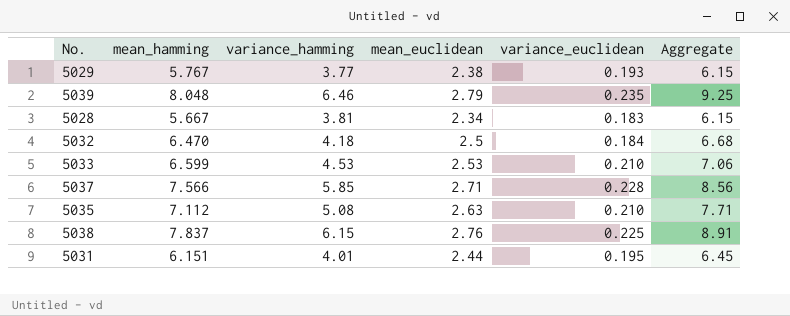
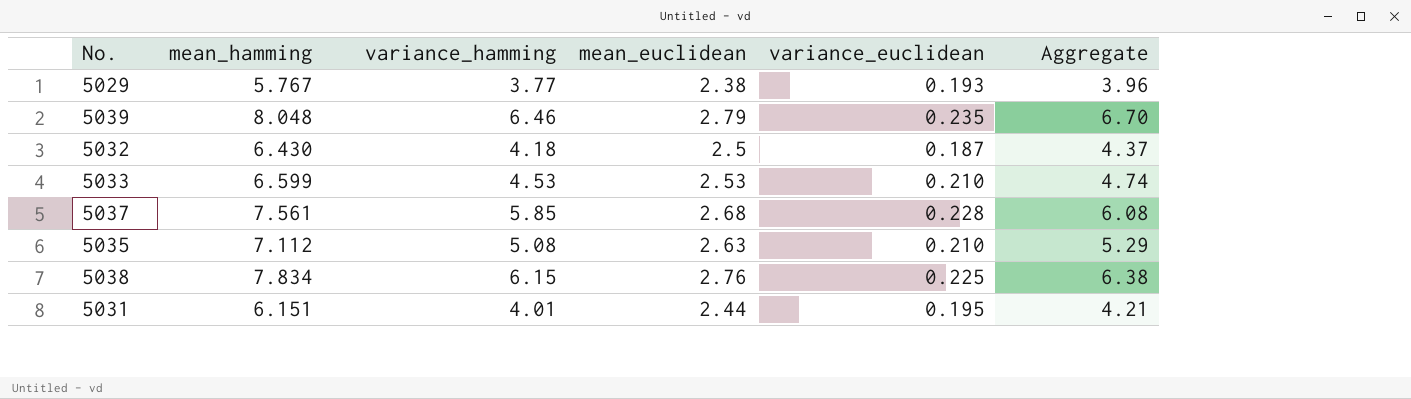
column Aggregate | formula: [variance_hamming] + [mean_euclidean] -> [variance_hamming] + [variance_euclidean]
row 5028: 5.667 | 3.81 | 2.34 | 0.183 | 6.15 -> none
5032 | mean_hamming: 6.470 -> 6.430
5032 | variance_euclidean: 0.184 -> 0.187
5037 | mean_hamming: 7.566 -> 7.561
5037 | mean_euclidean: 2.71 -> 2.68
5038 | mean_hamming: 7.837 -> 7.834

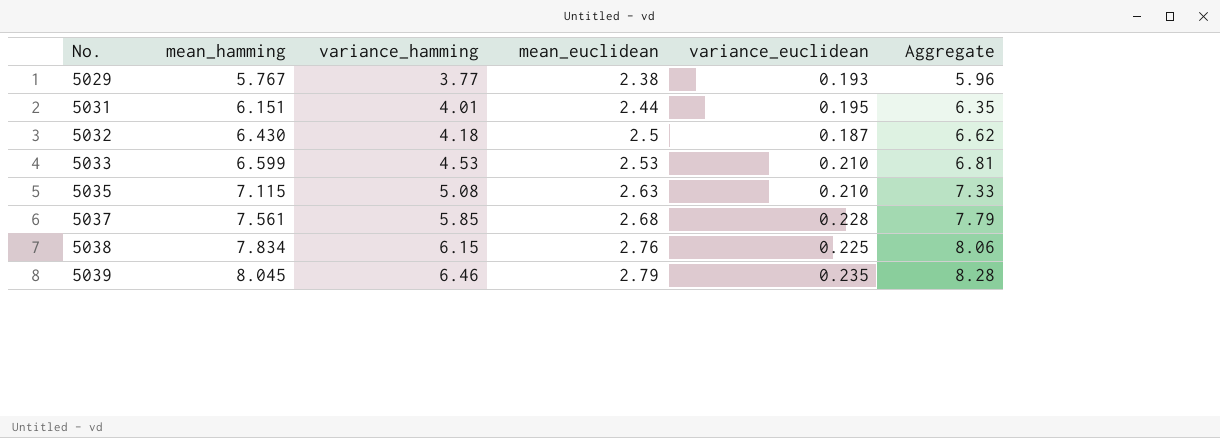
row order: none -> No. ascending
column Aggregate | formula: [variance_hamming] + [variance_euclidean] -> [mean_hamming] + [variance_euclidean]
5035 | mean_hamming: 7.112 -> 7.115
5039 | mean_hamming: 8.048 -> 8.045

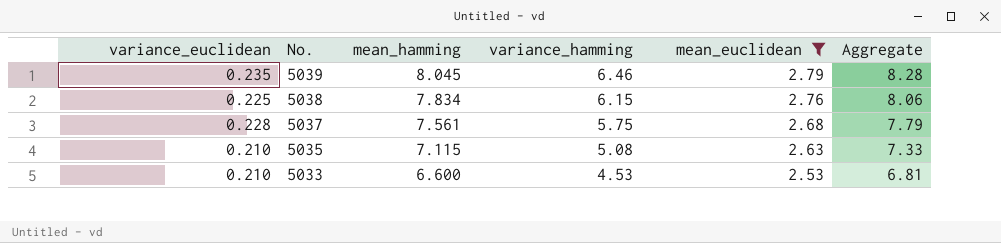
filter: none -> mean_euclidean >= 2.53
row order: No. ascending -> No. descending
column variance_euclidean | position: 5 -> 1
5037 | variance_hamming: 5.85 -> 5.75
5033 | mean_hamming: 6.599 -> 6.600

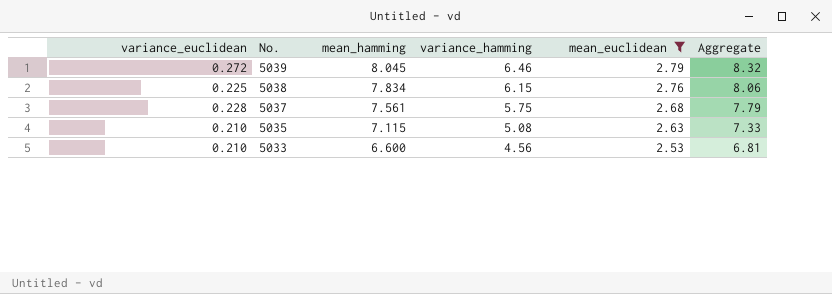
5039 | variance_euclidean: 0.235 -> 0.272
5039 | Aggregate: 8.28 -> 8.32
5033 | variance_hamming: 4.53 -> 4.56

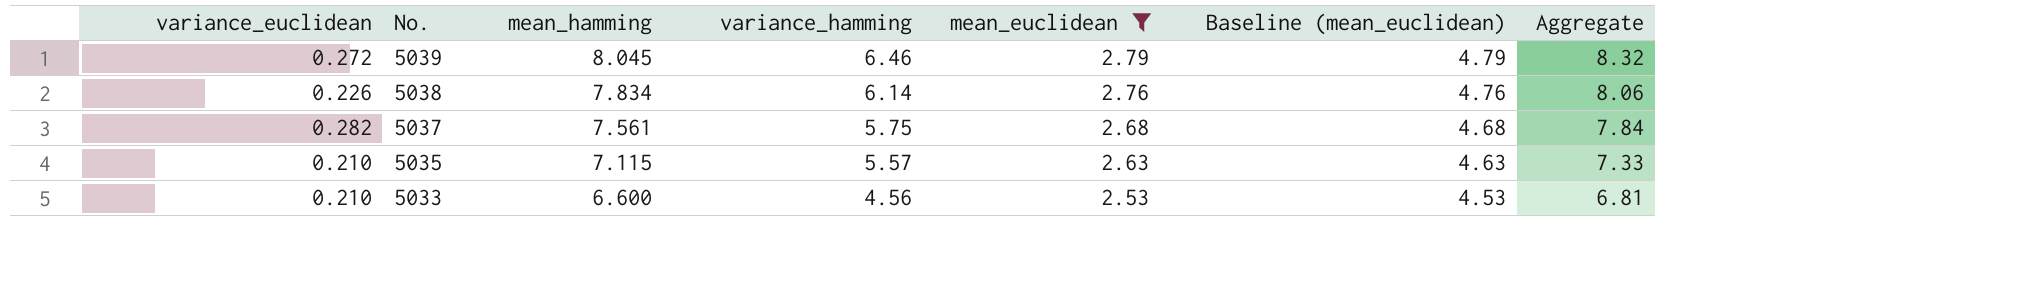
column Baseline (mean_euclidean) | formula: none -> [mean_euclidean] + 2
5038 | variance_euclidean: 0.225 -> 0.226
5038 | variance_hamming: 6.15 -> 6.14
5037 | variance_euclidean: 0.228 -> 0.282
5037 | Aggregate: 7.79 -> 7.84
5035 | variance_hamming: 5.08 -> 5.57

